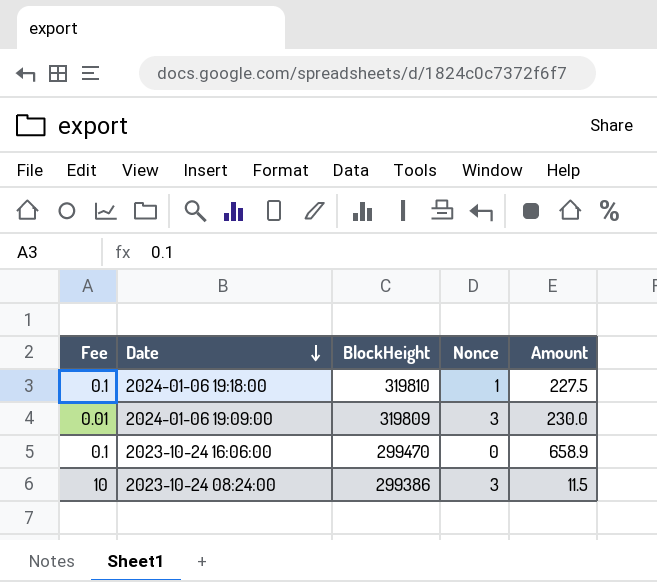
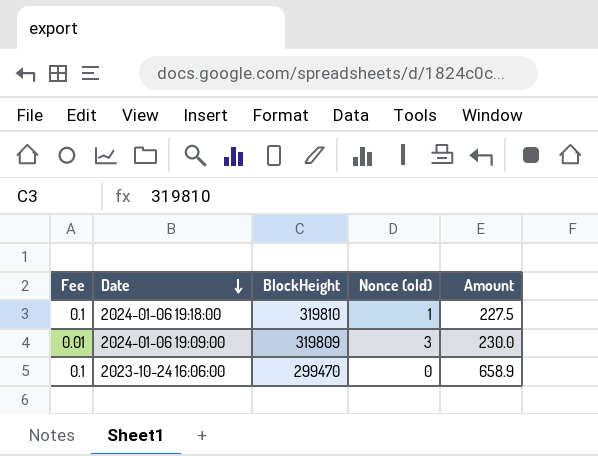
column name: Nonce -> Nonce (old)
row 2023-10-24 08:24:00: 10 | 299386 | 3 | 11.5 -> none

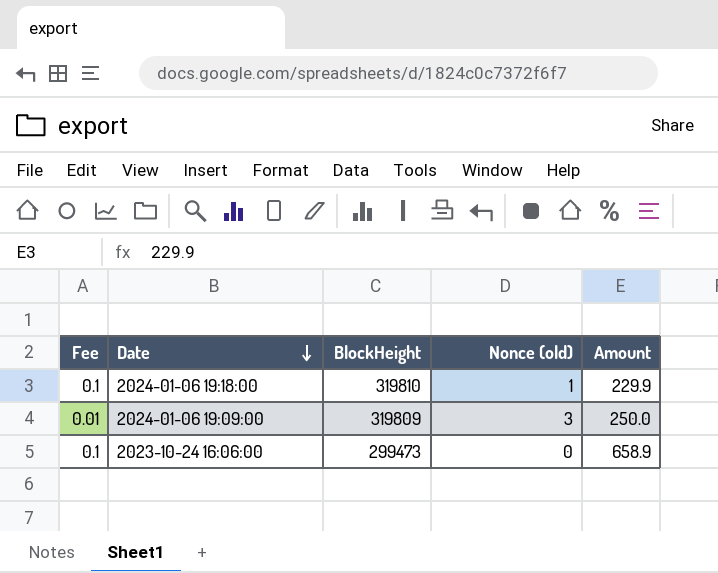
2024-01-06 19:18:00 | Amount: 227.5 -> 229.9
2024-01-06 19:09:00 | Amount: 230.0 -> 250.0
2023-10-24 16:06:00 | BlockHeight: 299470 -> 299473

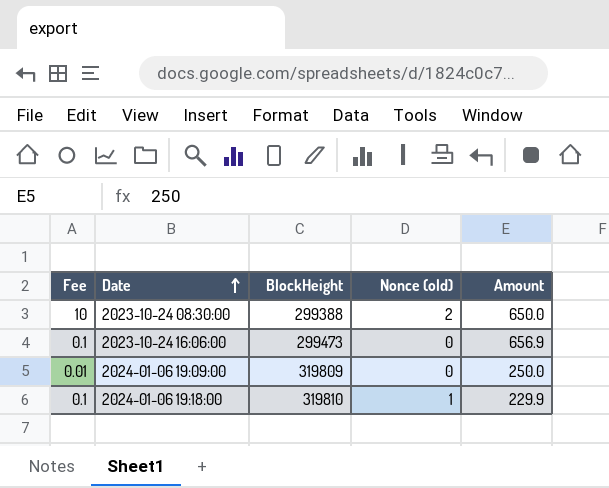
row order: Date descending -> Date ascending
row 2023-10-24 08:30:00: none -> 10 | 299388 | 2 | 650.0
2023-10-24 16:06:00 | Amount: 658.9 -> 656.9
2024-01-06 19:09:00 | Nonce (old): 3 -> 0

